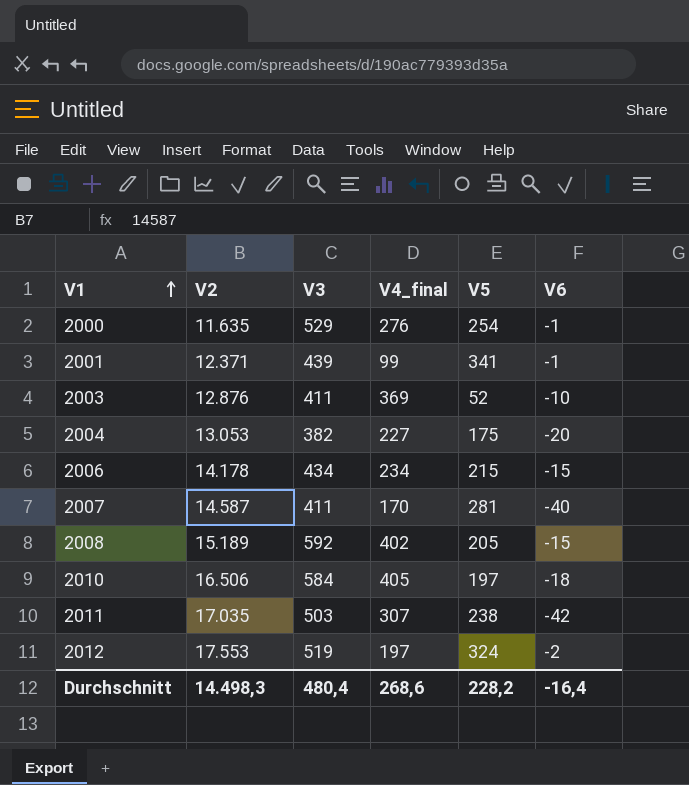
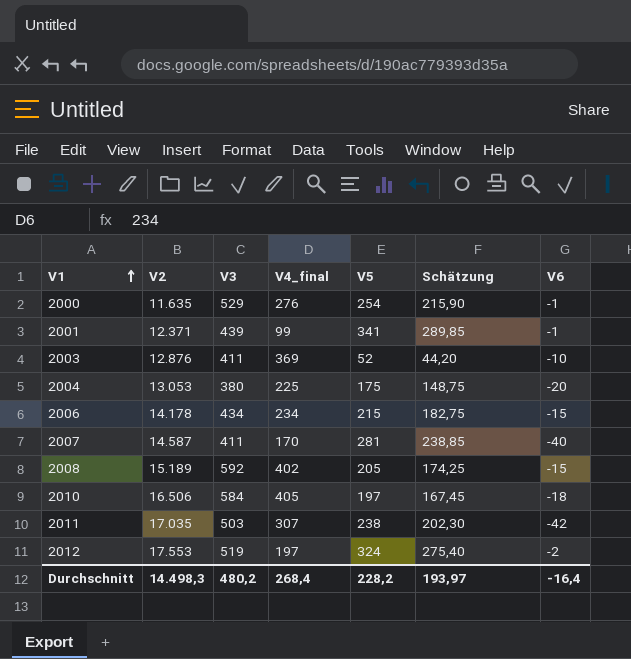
column Schätzung | formula: none -> [V5] * 0,85
2004 | V3: 382 -> 380
2004 | V4_final: 227 -> 225
Durchschnitt | V3: 480,4 -> 480,2
Durchschnitt | V4_final: 268,6 -> 268,4

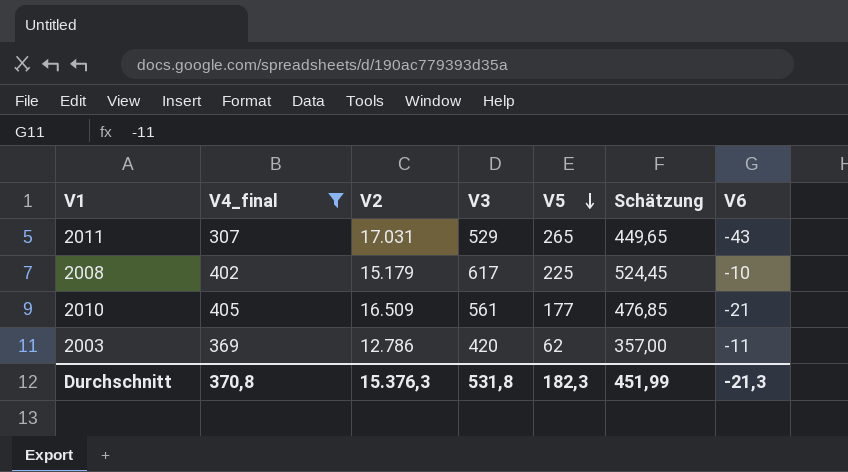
filter: none -> V4_final >= 307
row order: V1 ascending -> V5 descending
column V4_final | position: 4 -> 2
column Schätzung | formula: [V5] * 0,85 -> [V3] * 0,85
2011 | V2: 17.035 -> 17.031
2011 | V3: 503 -> 529
2011 | V5: 238 -> 265
2011 | V6: -42 -> -43
2008 | V2: 15.189 -> 15.179
2008 | V3: 592 -> 617
2008 | V5: 205 -> 225
2008 | V6: -15 -> -10
2010 | V2: 16.506 -> 16.509
2010 | V3: 584 -> 561
2010 | V5: 197 -> 177
2010 | V6: -18 -> -21
2003 | V2: 12.876 -> 12.786
2003 | V3: 411 -> 420
2003 | V5: 52 -> 62
2003 | V6: -10 -> -11
Durchschnitt | V4_final: 268,4 -> 370,8
Durchschnitt | V2: 14.498,3 -> 15.376,3
Durchschnitt | V3: 480,2 -> 531,8
Durchschnitt | V5: 228,2 -> 182,3
Durchschnitt | Schätzung: 193,97 -> 451,99
Durchschnitt | V6: -16,4 -> -21,3

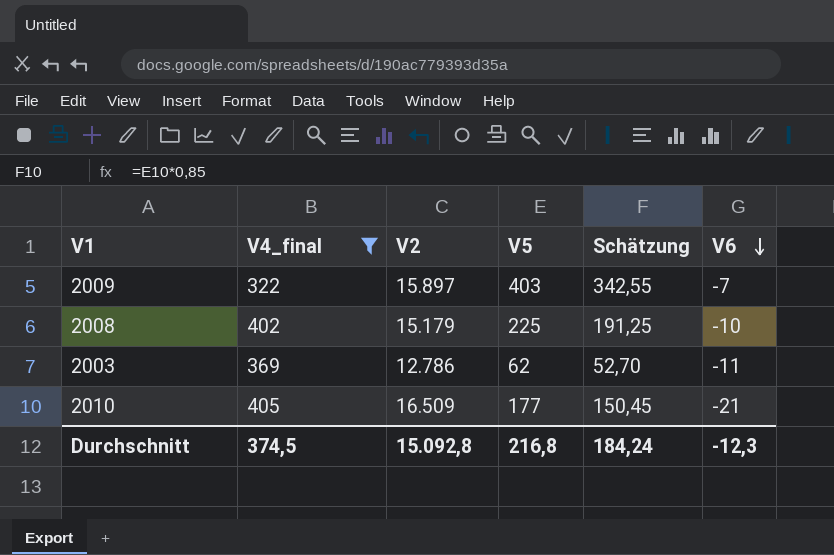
row order: V5 descending -> V6 descending
column V3 | formula: [V4_final] + [V5] + [V6] -> none
column Schätzung | formula: [V3] * 0,85 -> [V5] * 0,85
row 2011: 307 | 17.031 | 529 | 265 | 449,65 | -43 -> none
row 2009: none -> 322 | 15.897 | 403 | 342,55 | -7
Durchschnitt | V4_final: 370,8 -> 374,5
Durchschnitt | V2: 15.376,3 -> 15.092,8
Durchschnitt | V5: 182,3 -> 216,8
Durchschnitt | Schätzung: 451,99 -> 184,24
Durchschnitt | V6: -21,3 -> -12,3

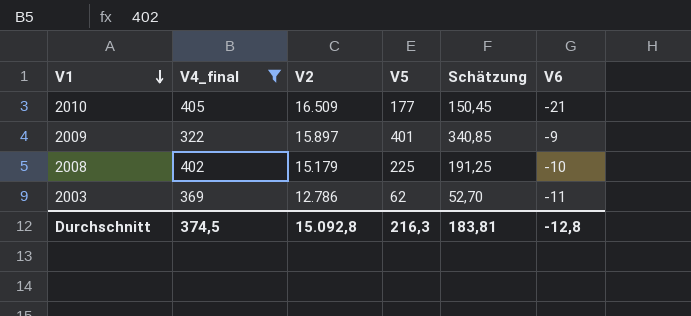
row order: V6 descending -> V1 descending
2009 | V5: 403 -> 401
2009 | Schätzung: 342,55 -> 340,85
2009 | V6: -7 -> -9
Durchschnitt | V5: 216,8 -> 216,3
Durchschnitt | Schätzung: 184,24 -> 183,81
Durchschnitt | V6: -12,3 -> -12,8

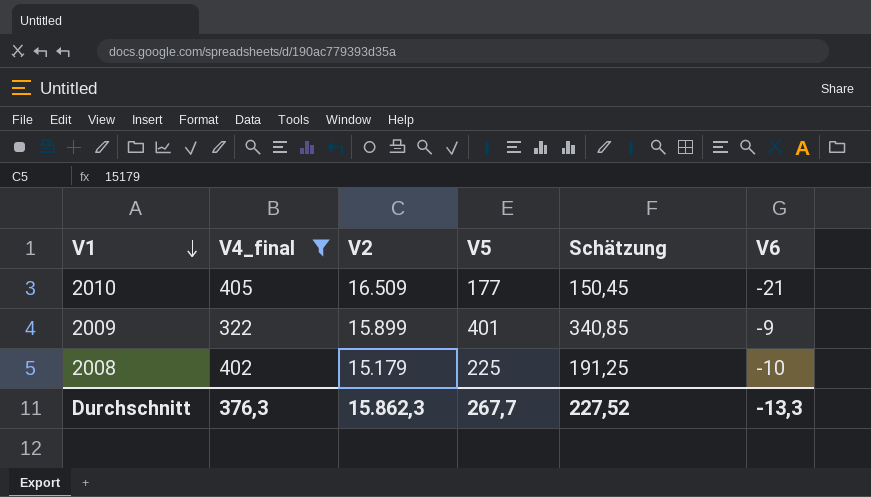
row 2003: 369 | 12.786 | 62 | 52,70 | -11 -> none
2009 | V2: 15.897 -> 15.899
Durchschnitt | V4_final: 374,5 -> 376,3
Durchschnitt | V2: 15.092,8 -> 15.862,3
Durchschnitt | V5: 216,3 -> 267,7
Durchschnitt | Schätzung: 183,81 -> 227,52
Durchschnitt | V6: -12,8 -> -13,3

